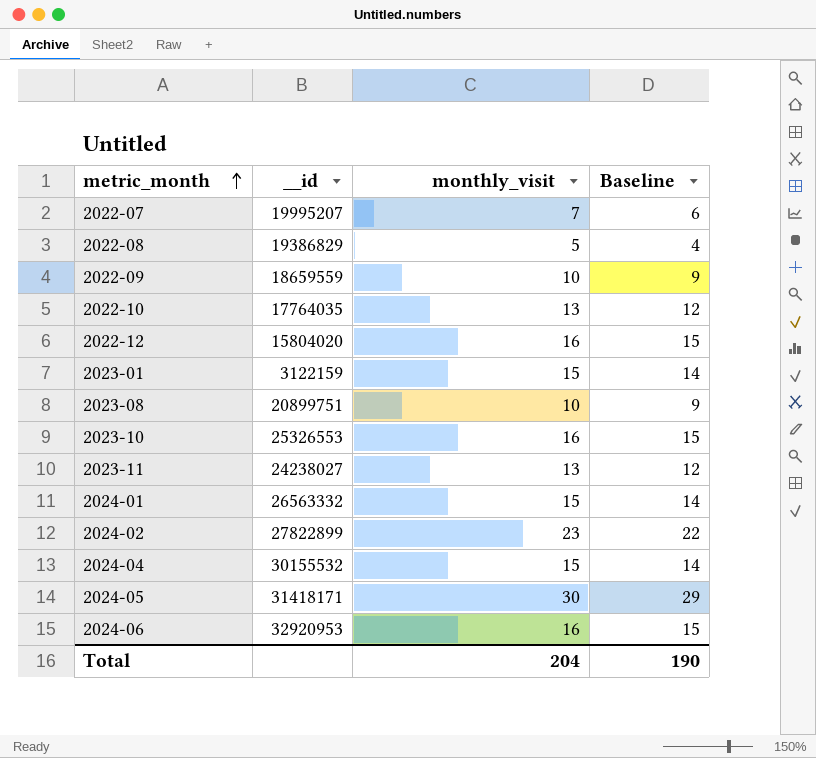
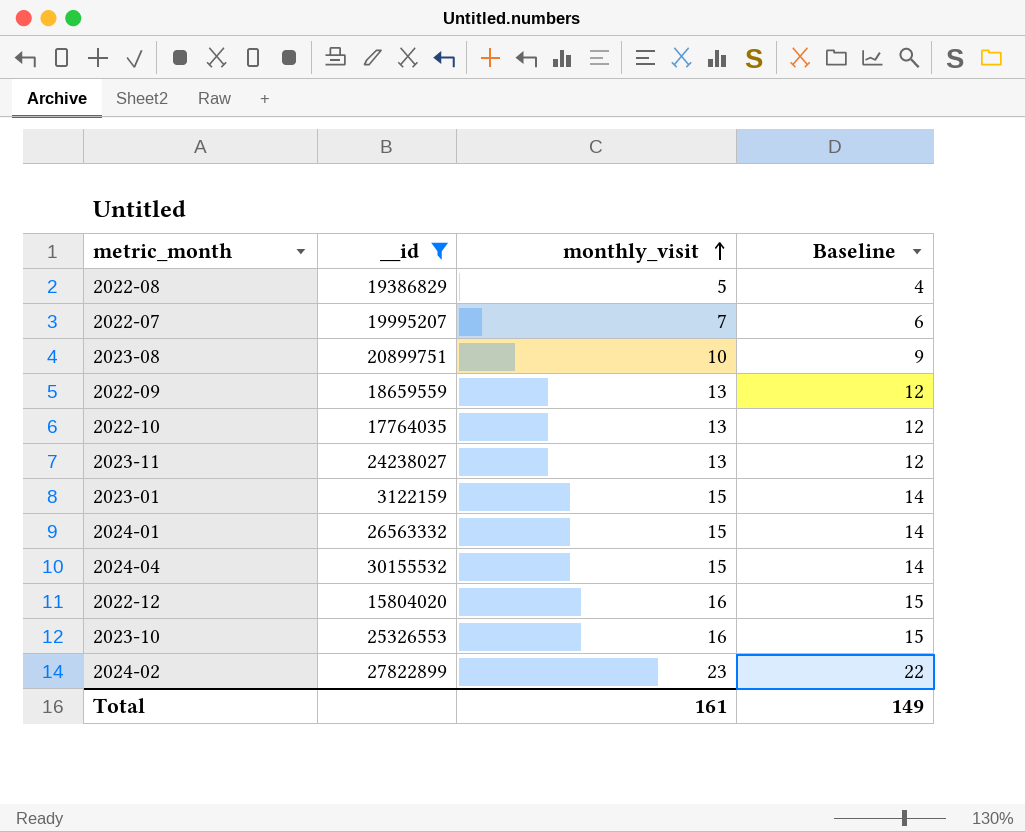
filter: none -> __id <= 30155532
row order: metric_month ascending -> monthly_visit ascending
2022-09 | monthly_visit: 10 -> 13
2022-09 | Baseline: 9 -> 12
Total | monthly_visit: 204 -> 161
Total | Baseline: 190 -> 149

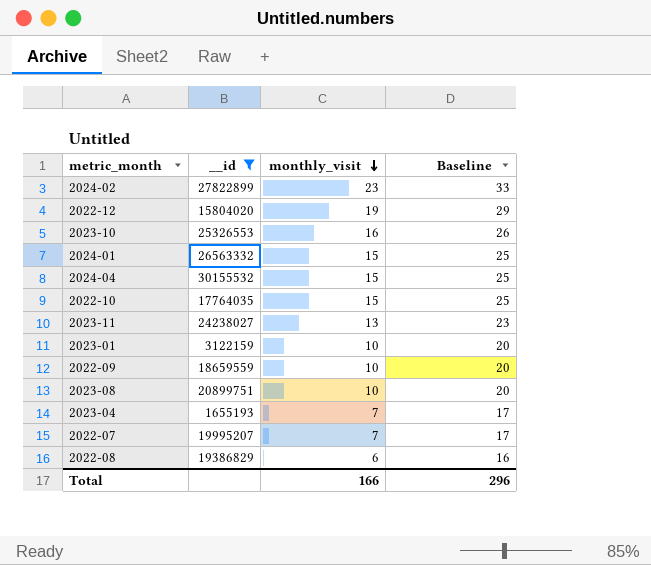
row order: monthly_visit ascending -> monthly_visit descending
column Baseline | formula: [monthly_visit] - 1 -> [monthly_visit] + 10
2022-12 | monthly_visit: 16 -> 19
2022-10 | monthly_visit: 13 -> 15
2023-01 | monthly_visit: 15 -> 10
2022-09 | monthly_visit: 13 -> 10
row 2023-04: none -> 1655193 | 7 | 17
2022-08 | monthly_visit: 5 -> 6
Total | monthly_visit: 161 -> 166
Total | Baseline: 149 -> 296

